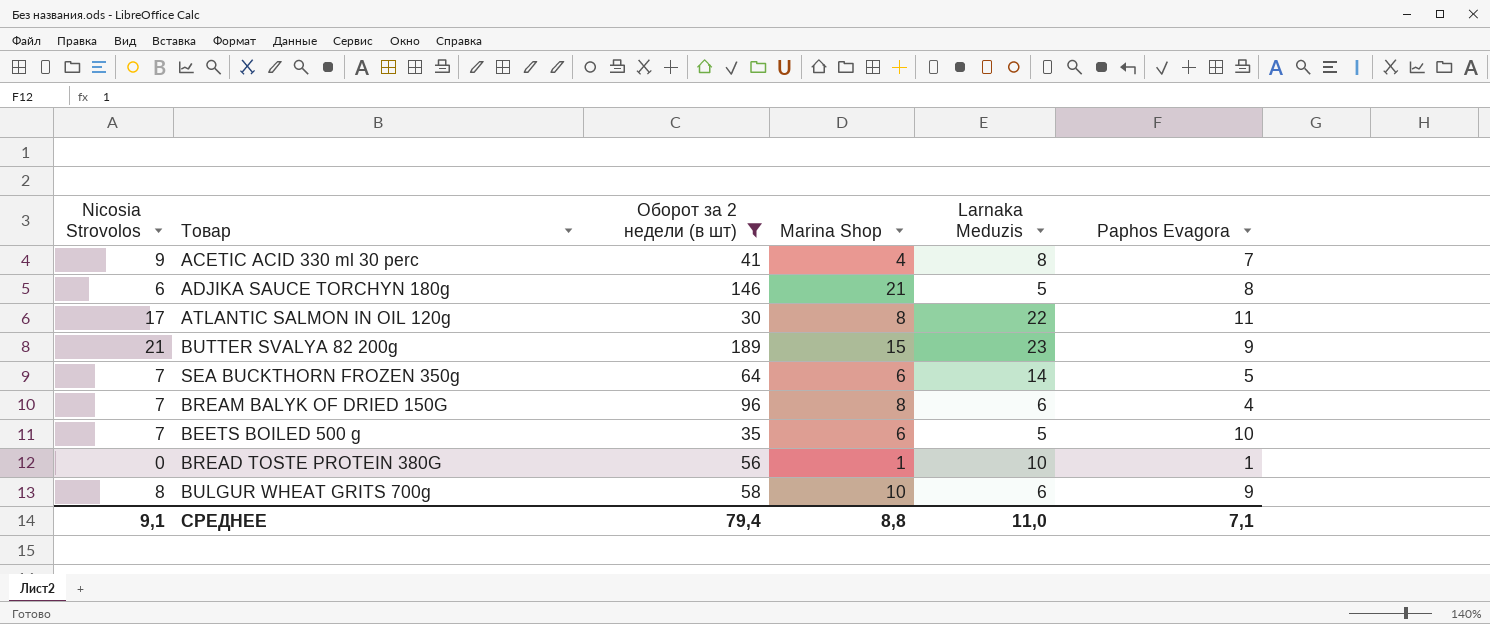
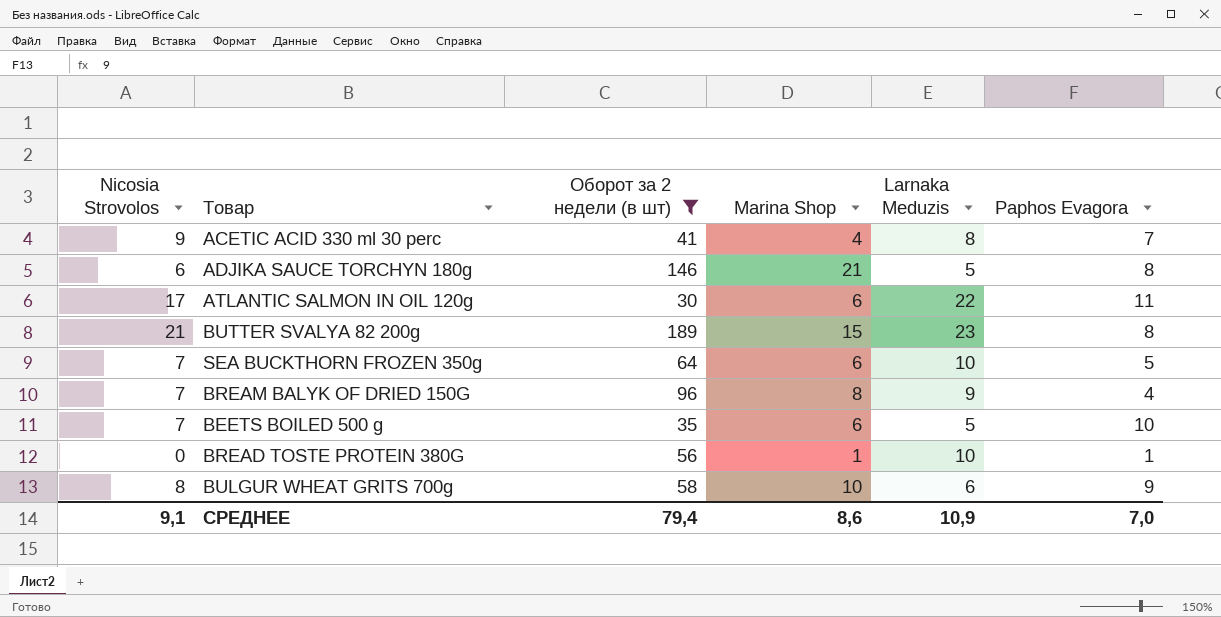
ATLANTIC SALMON IN OIL 120g | Marina Shop: 8 -> 6
BUTTER SVALYA 82 200g | Paphos Evagora: 9 -> 8
SEA BUCKTHORN FROZEN 350g | Larnaka Meduzis: 14 -> 10
BREAM BALYK OF DRIED 150G | Larnaka Meduzis: 6 -> 9
СРЕДНЕЕ | Marina Shop: 8,8 -> 8,6
СРЕДНЕЕ | Larnaka Meduzis: 11,0 -> 10,9
СРЕДНЕЕ | Paphos Evagora: 7,1 -> 7,0

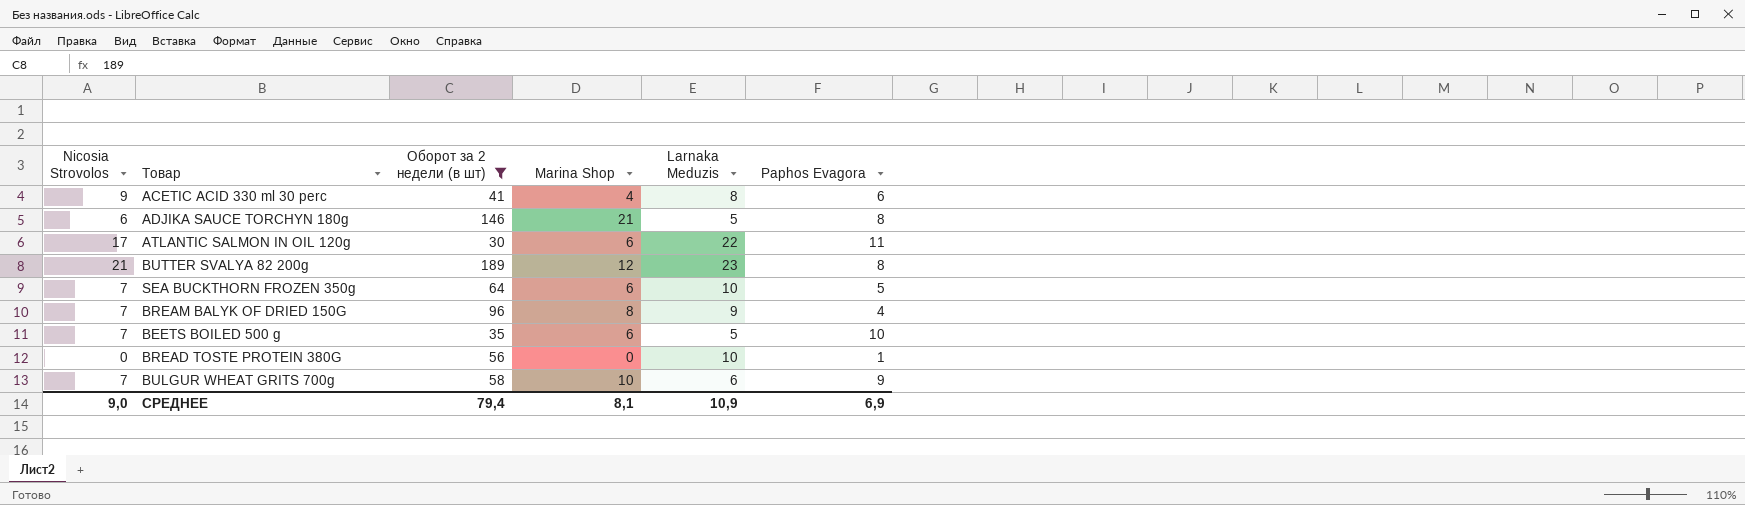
ACETIC ACID 330 ml 30 perc | Paphos Evagora: 7 -> 6
BUTTER SVALYA 82 200g | Marina Shop: 15 -> 12
BREAD TOSTE PROTEIN 380G | Marina Shop: 1 -> 0
BULGUR WHEAT GRITS 700g | Nicosia Strovolos: 8 -> 7
СРЕДНЕЕ | Nicosia Strovolos: 9,1 -> 9,0
СРЕДНЕЕ | Marina Shop: 8,6 -> 8,1
СРЕДНЕЕ | Paphos Evagora: 7,0 -> 6,9

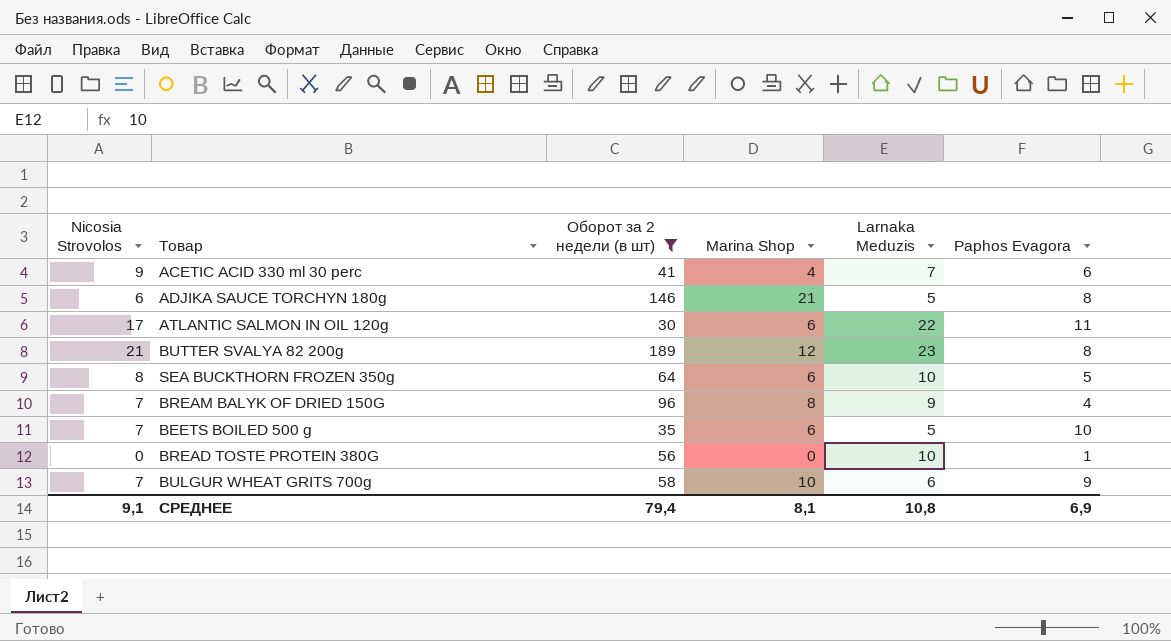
ACETIC ACID 330 ml 30 perc | Larnaka Meduzis: 8 -> 7
SEA BUCKTHORN FROZEN 350g | Nicosia Strovolos: 7 -> 8
СРЕДНЕЕ | Nicosia Strovolos: 9,0 -> 9,1
СРЕДНЕЕ | Larnaka Meduzis: 10,9 -> 10,8

